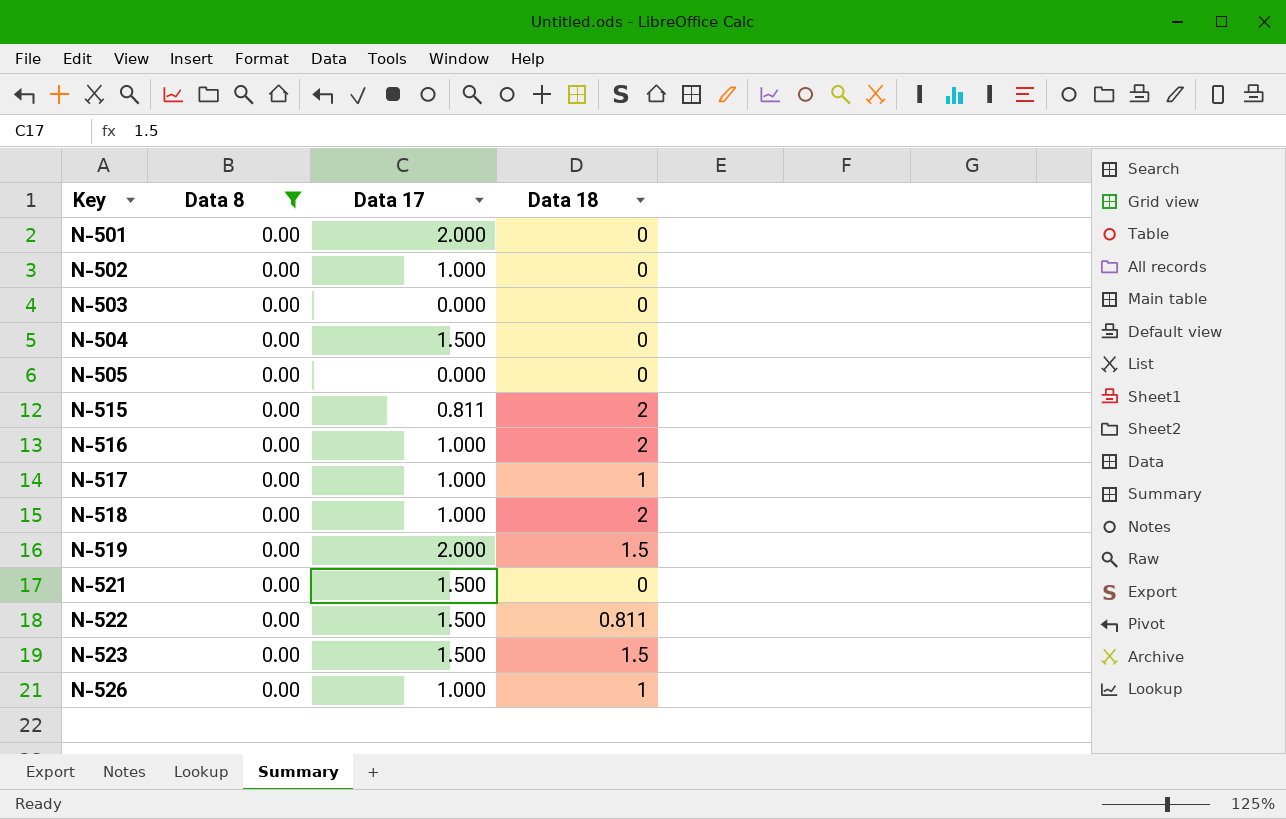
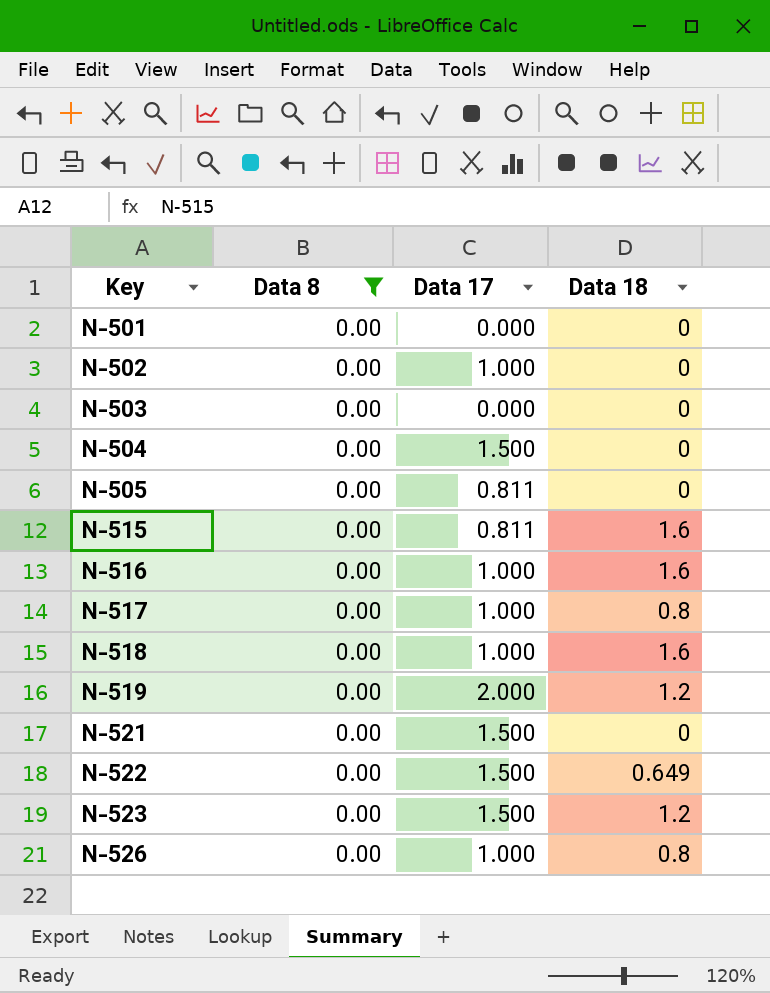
N-501 | Data 17: 2.000 -> 0.000
N-505 | Data 17: 0.000 -> 0.811
N-515 | Data 18: 2 -> 1.6
N-516 | Data 18: 2 -> 1.6
N-517 | Data 18: 1 -> 0.8
N-518 | Data 18: 2 -> 1.6
N-519 | Data 18: 1.5 -> 1.2
N-522 | Data 18: 0.811 -> 0.649
N-523 | Data 18: 1.5 -> 1.2
N-526 | Data 18: 1 -> 0.8

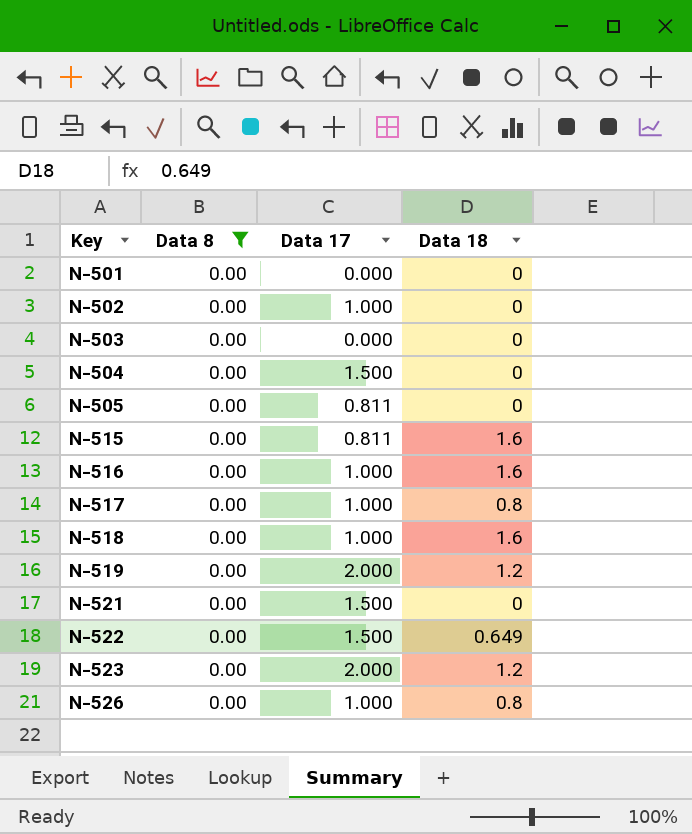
N-523 | Data 17: 1.500 -> 2.000

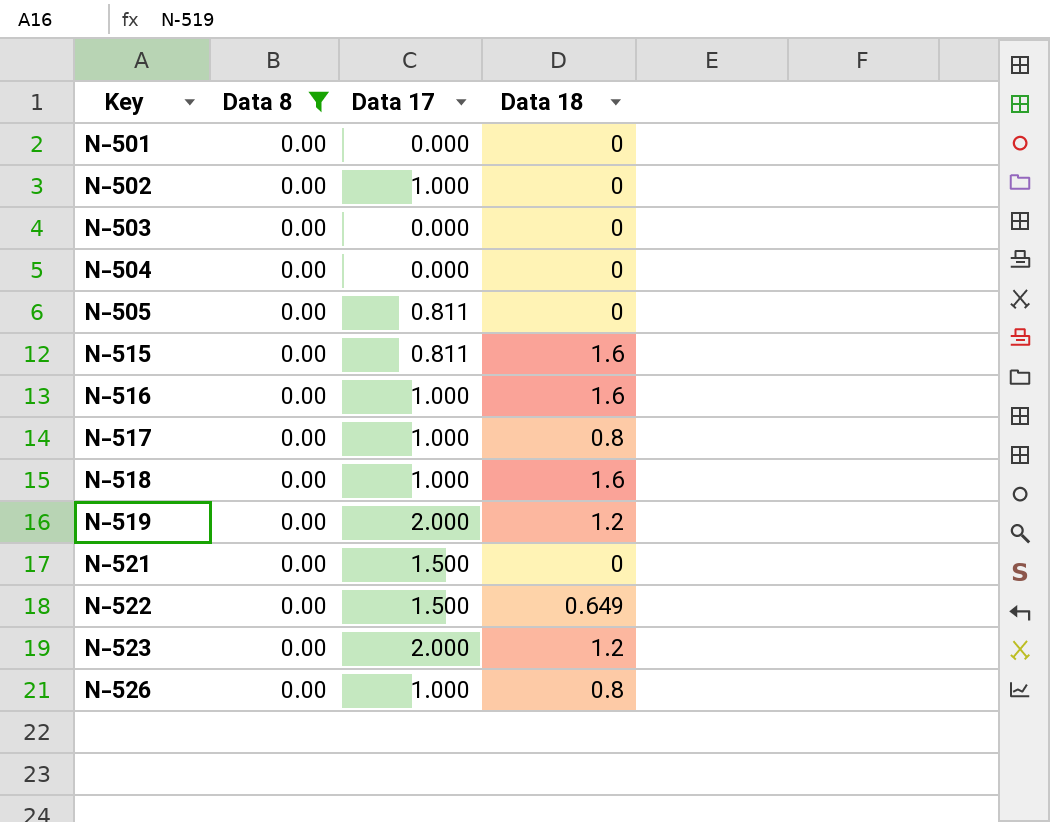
N-504 | Data 17: 1.500 -> 0.000

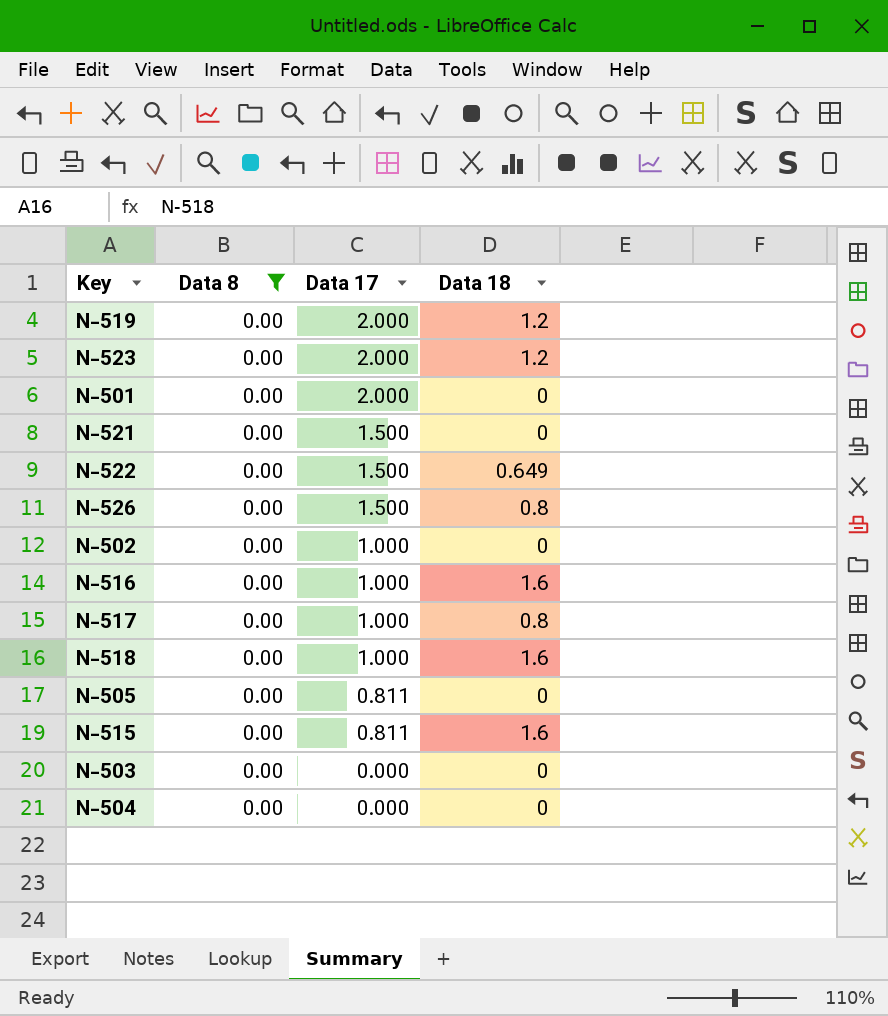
row order: Key ascending -> Data 17 descending
N-501 | Data 17: 0.000 -> 2.000
N-526 | Data 17: 1.000 -> 1.500

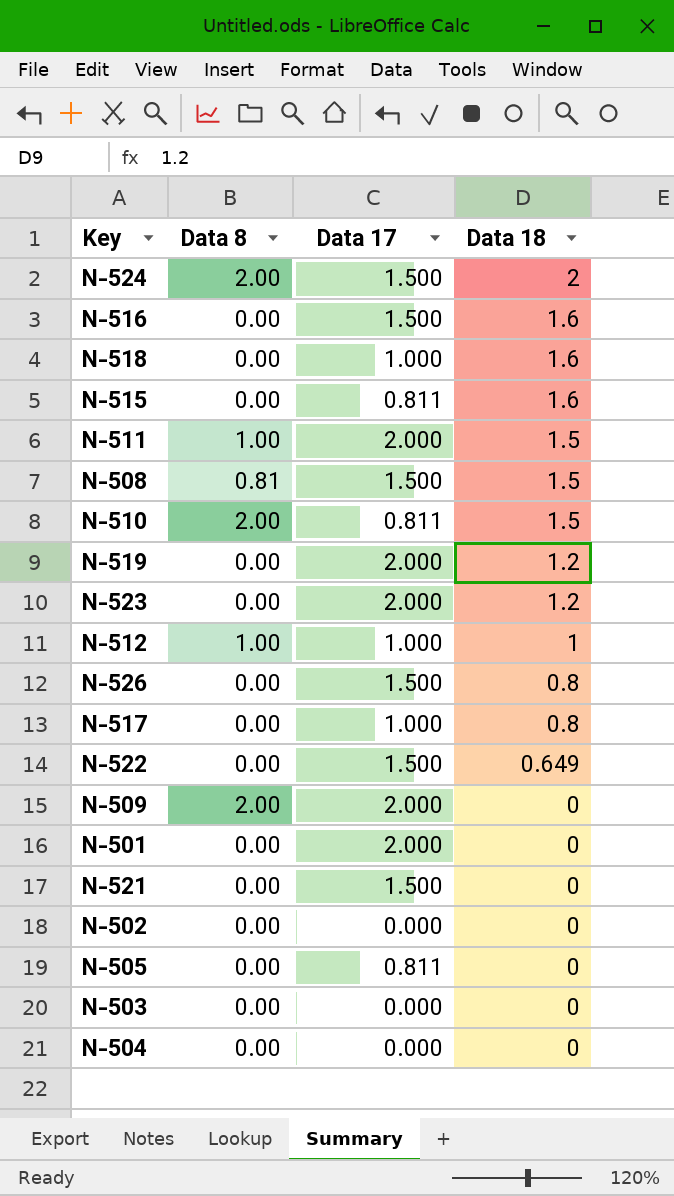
filter: Data 8 = 0.00 -> none
row order: Data 17 descending -> Data 18 descending
N-516 | Data 17: 1.000 -> 1.500
N-502 | Data 17: 1.000 -> 0.000

